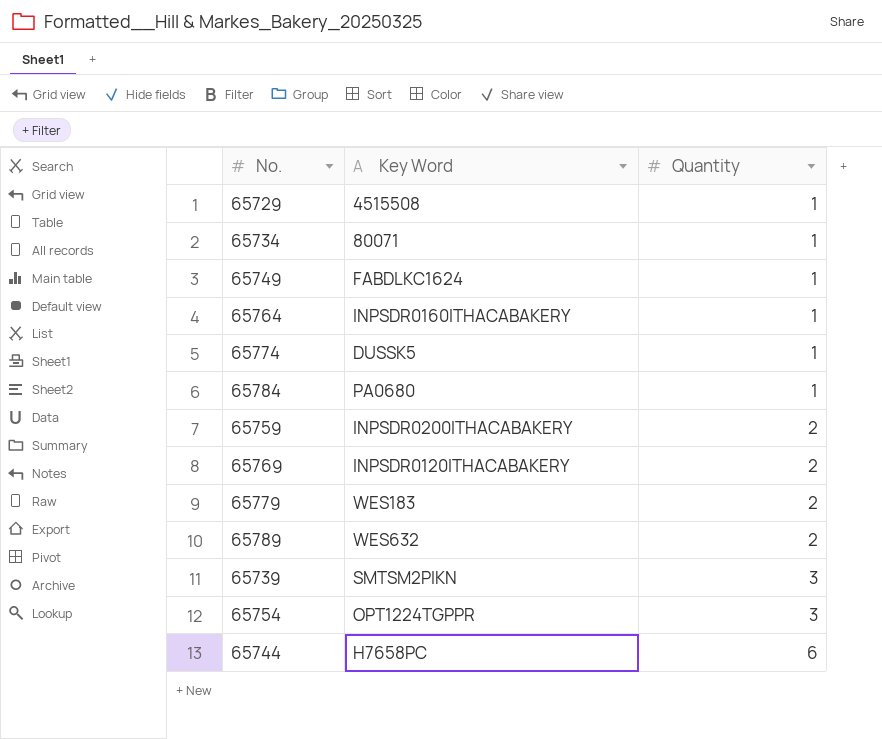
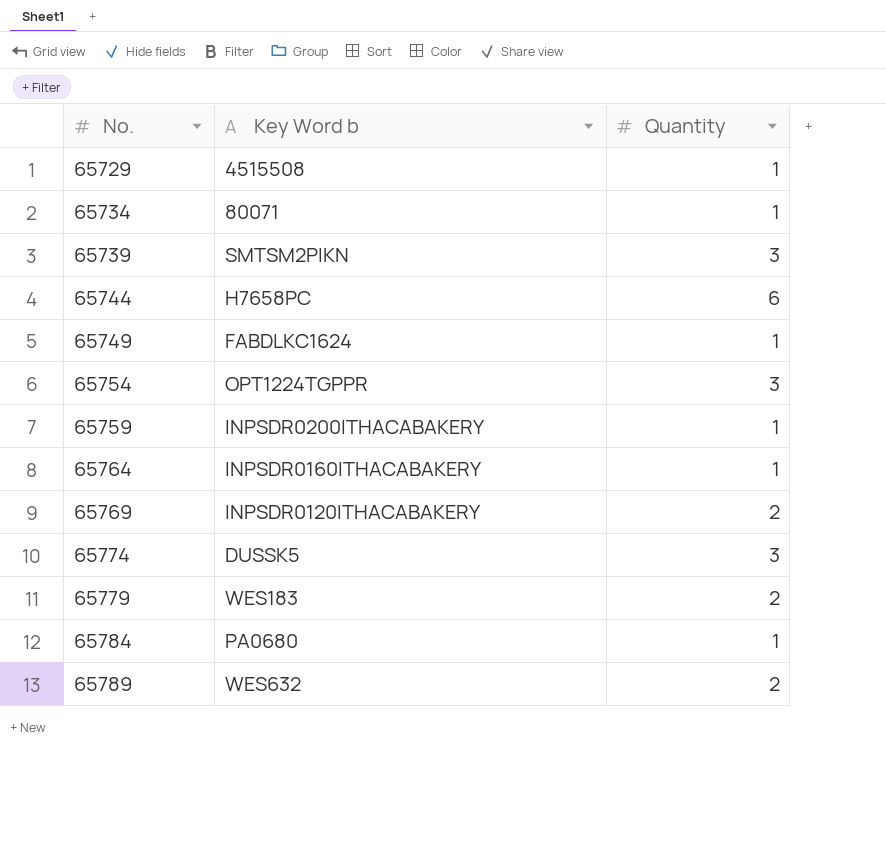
row order: Quantity ascending -> No. ascending
column name: Key Word -> Key Word b
65759 | Quantity: 2 -> 1
65774 | Quantity: 1 -> 3

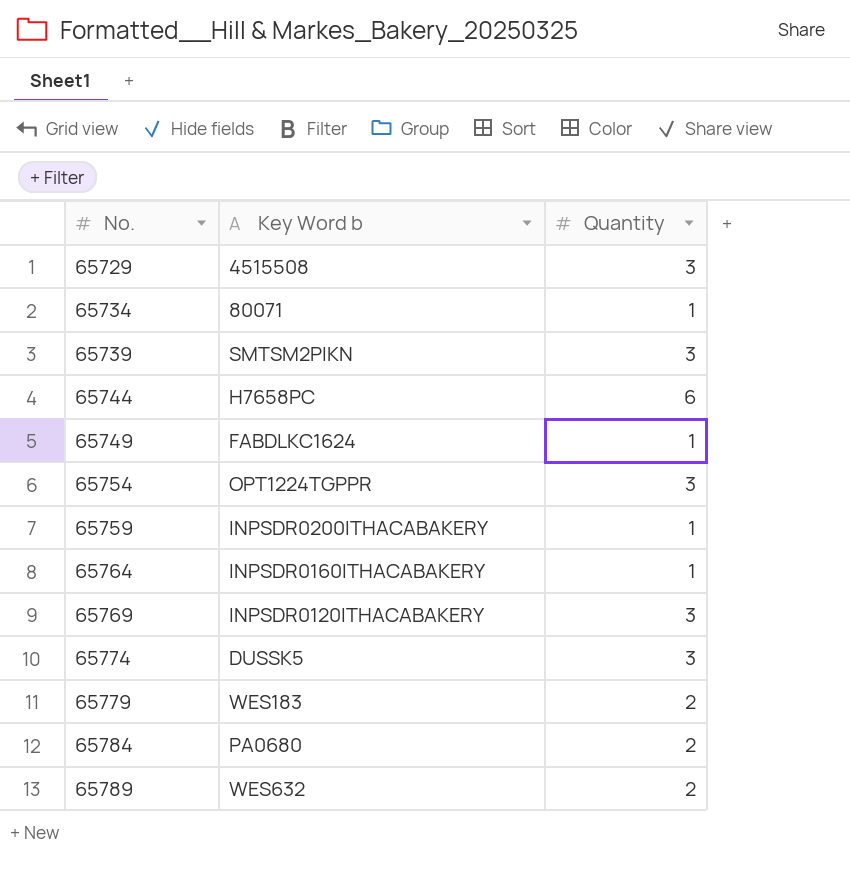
65729 | Quantity: 1 -> 3
65769 | Quantity: 2 -> 3
65784 | Quantity: 1 -> 2

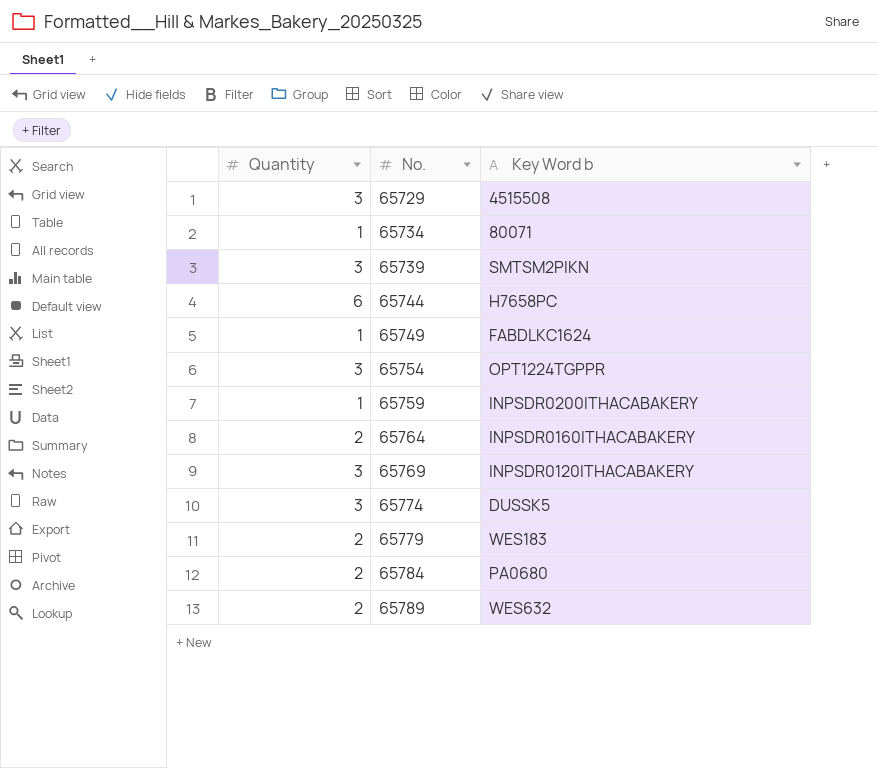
column Quantity | position: 3 -> 1
65764 | Quantity: 1 -> 2

